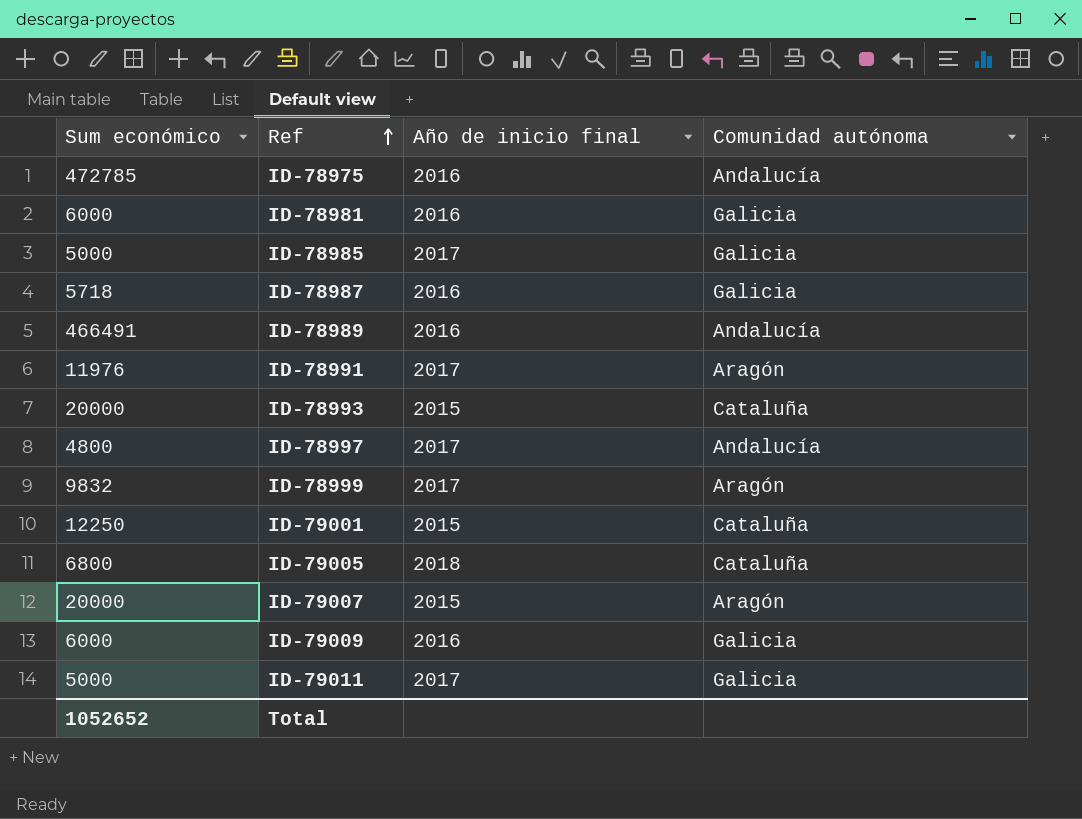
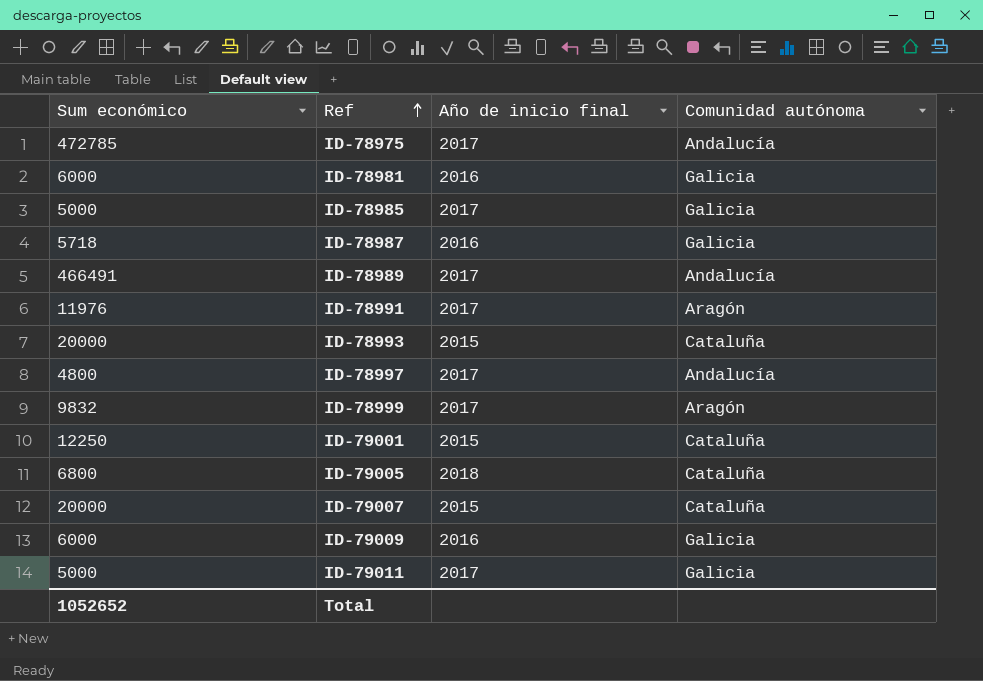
ID-78975 | Año de inicio final: 2016 -> 2017
ID-78989 | Año de inicio final: 2016 -> 2017
ID-79007 | Comunidad autónoma: Aragón -> Cataluña

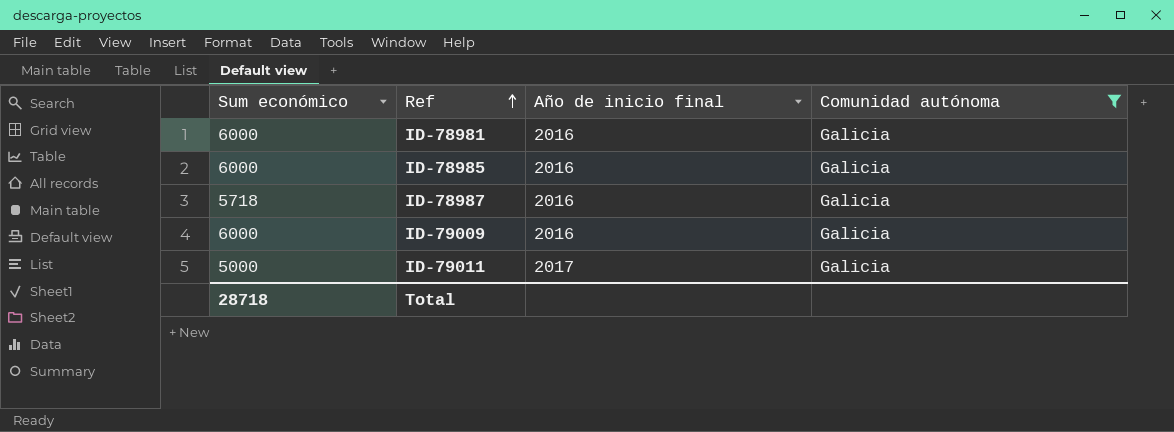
filter: none -> Comunidad autónoma = Galicia
ID-78985 | Sum económico: 5000 -> 6000
ID-78985 | Año de inicio final: 2017 -> 2016
Total | Sum económico: 1052652 -> 28718

